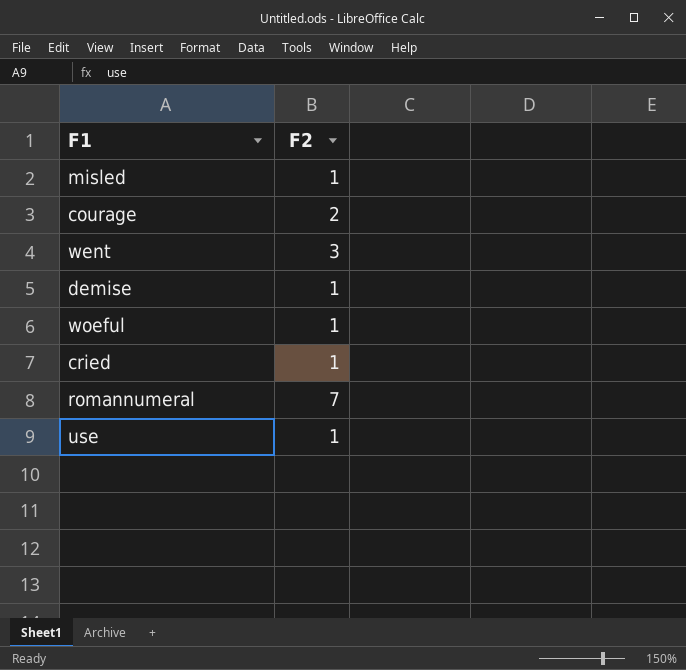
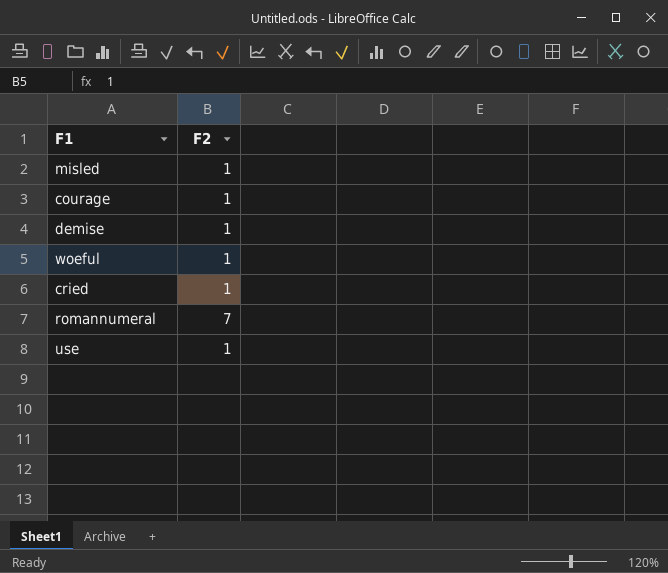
row went: 3 -> none
courage | F2: 2 -> 1

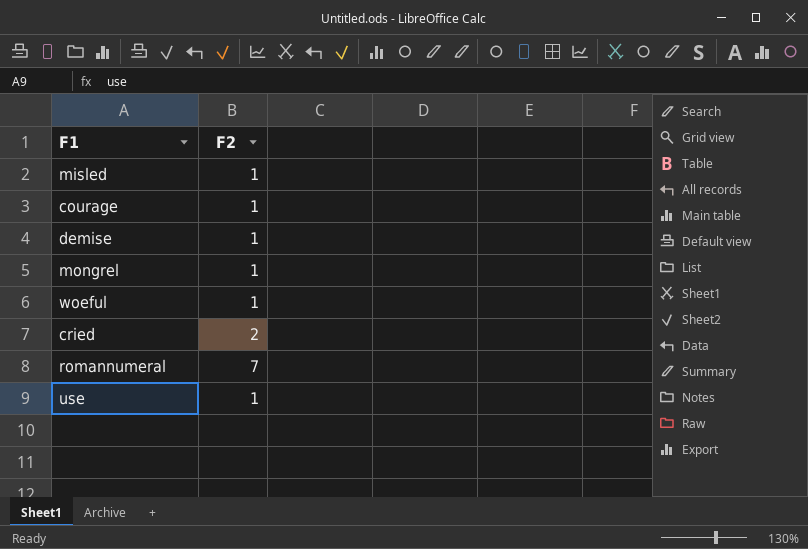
row mongrel: none -> 1
cried | F2: 1 -> 2

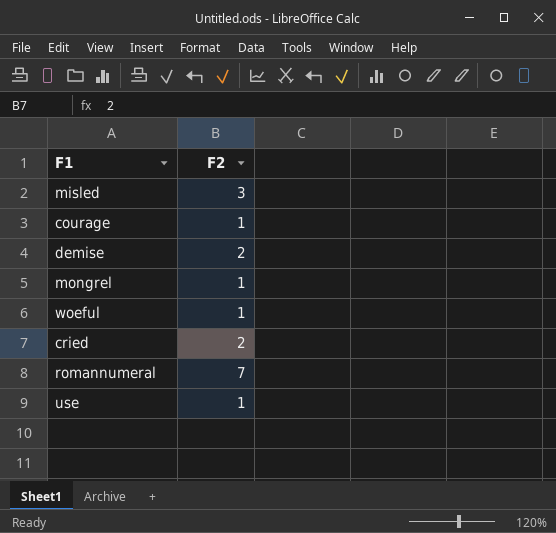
misled | F2: 1 -> 3
demise | F2: 1 -> 2

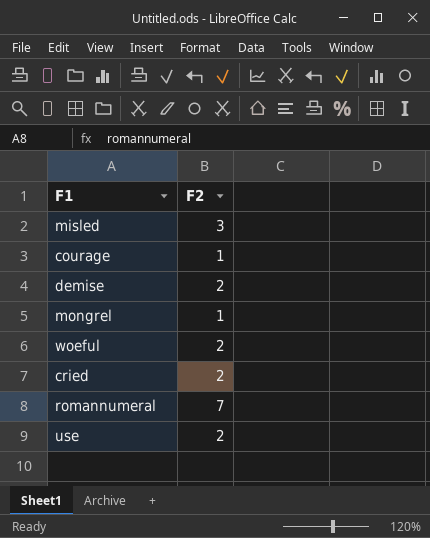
woeful | F2: 1 -> 2
use | F2: 1 -> 2

